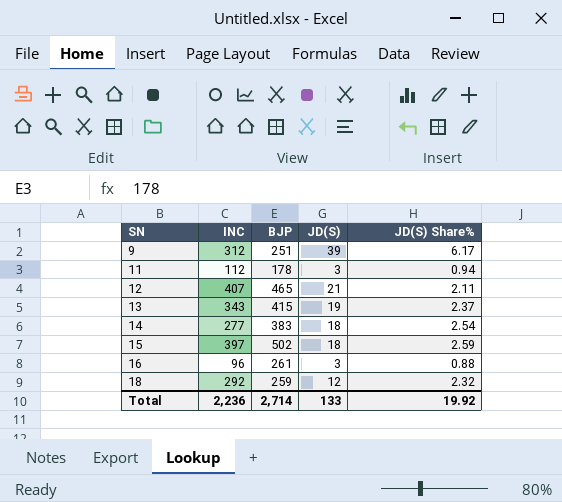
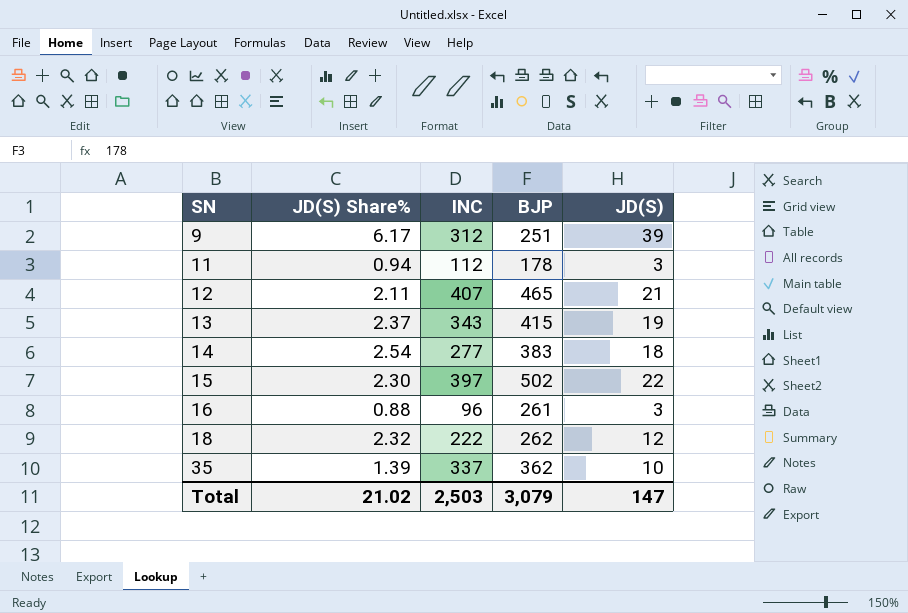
column JD(S) Share% | position: 5 -> 2
15 | JD(S) Share%: 2.59 -> 2.30
15 | JD(S): 18 -> 22
18 | INC: 292 -> 222
18 | BJP: 259 -> 262
row 35: none -> 1.39 | 337 | 362 | 10
Total | JD(S) Share%: 19.92 -> 21.02
Total | INC: 2,236 -> 2,503
Total | BJP: 2,714 -> 3,079
Total | JD(S): 133 -> 147

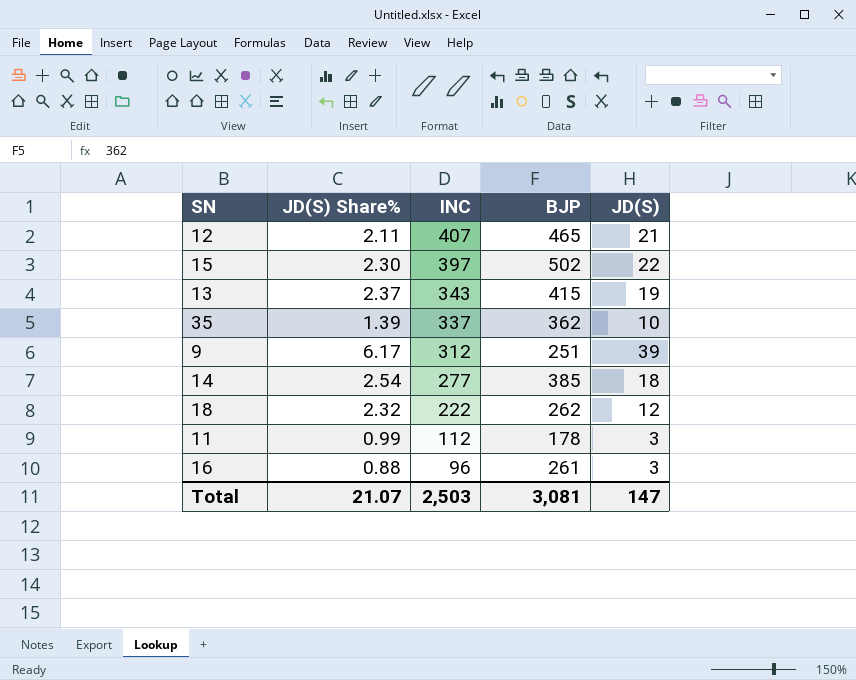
row order: SN ascending -> INC descending
14 | BJP: 383 -> 385
11 | JD(S) Share%: 0.94 -> 0.99
Total | JD(S) Share%: 21.02 -> 21.07
Total | BJP: 3,079 -> 3,081

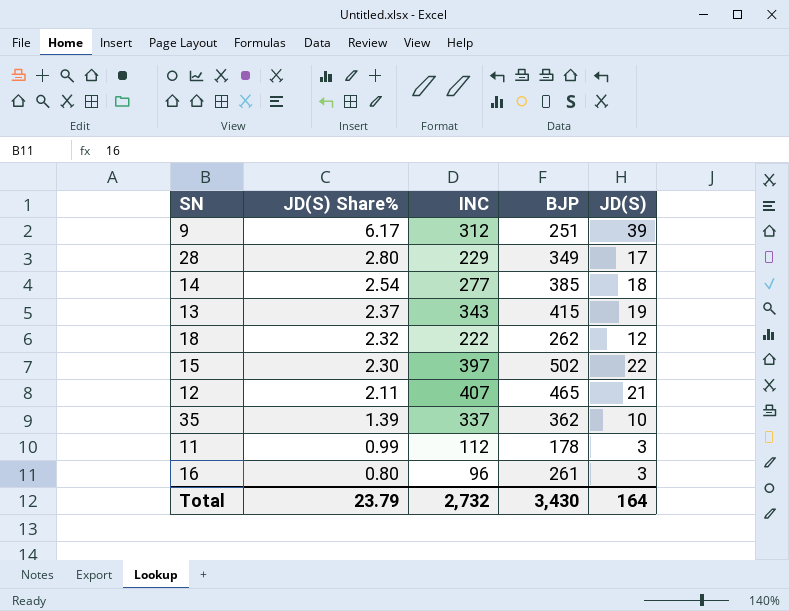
row order: INC descending -> JD(S) Share% descending
row 28: none -> 2.80 | 229 | 349 | 17
16 | JD(S) Share%: 0.88 -> 0.80
Total | JD(S) Share%: 21.07 -> 23.79
Total | INC: 2,503 -> 2,732
Total | BJP: 3,081 -> 3,430
Total | JD(S): 147 -> 164

